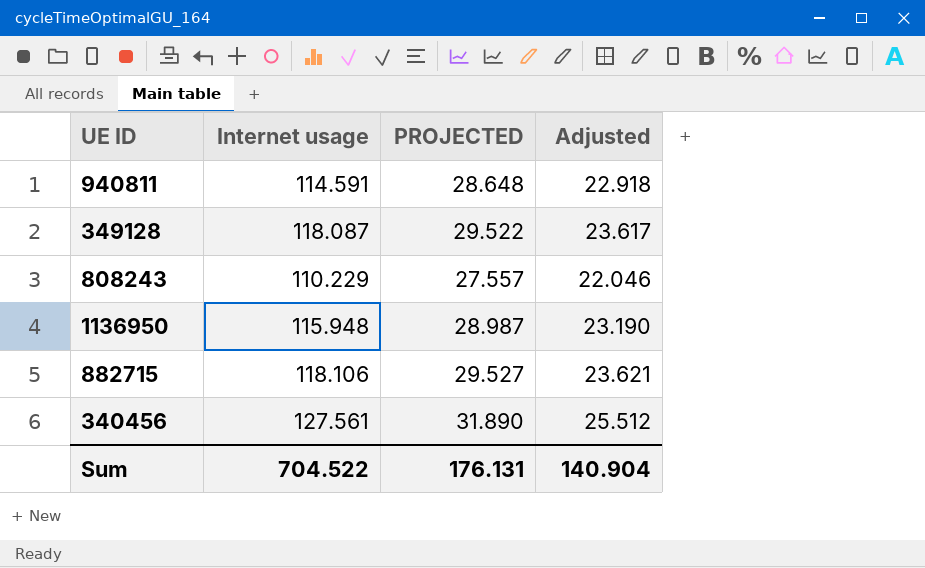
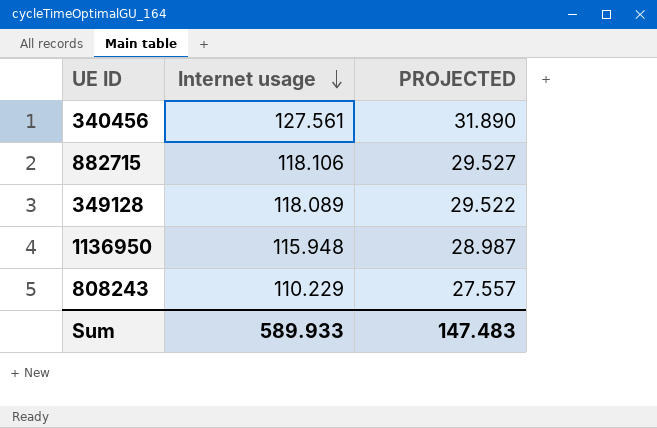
row order: none -> Internet usage descending
column Adjusted | formula: [Internet usage] * 0.2 -> none
row 940811: 114.591 | 28.648 | 22.918 -> none
349128 | Internet usage: 118.087 -> 118.089
Sum | Internet usage: 704.522 -> 589.933
Sum | PROJECTED: 176.131 -> 147.483

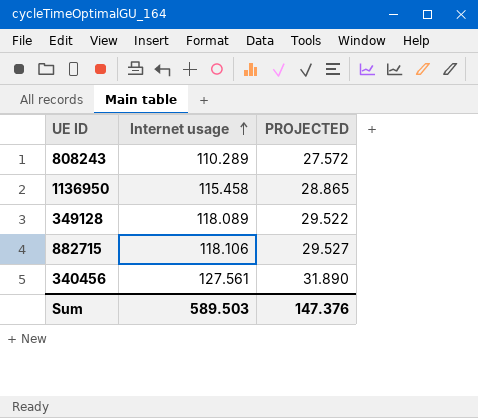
row order: Internet usage descending -> Internet usage ascending
808243 | Internet usage: 110.229 -> 110.289
808243 | PROJECTED: 27.557 -> 27.572
1136950 | Internet usage: 115.948 -> 115.458
1136950 | PROJECTED: 28.987 -> 28.865
Sum | Internet usage: 589.933 -> 589.503
Sum | PROJECTED: 147.483 -> 147.376

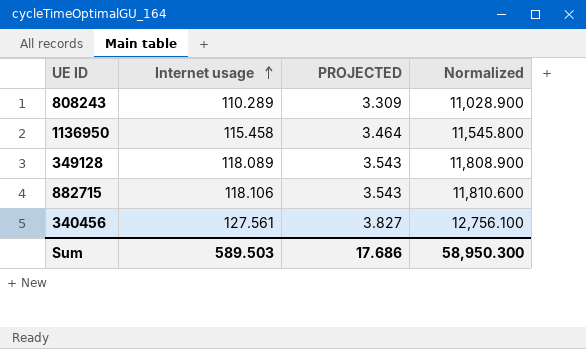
column PROJECTED | formula: [Internet usage] * 0.25 -> [Internet usage] * 0.03
column Normalized | formula: none -> [Internet usage] * 100
Sum | PROJECTED: 147.376 -> 17.686

